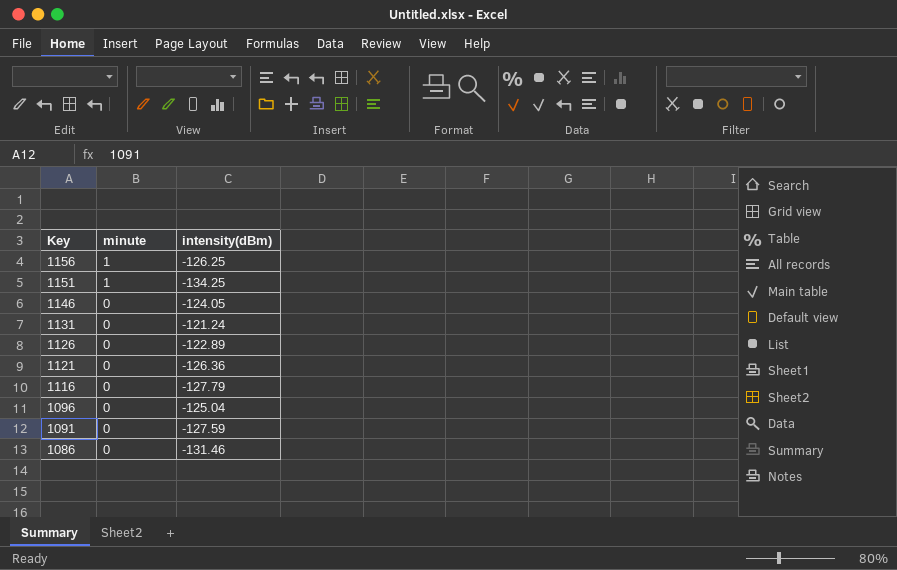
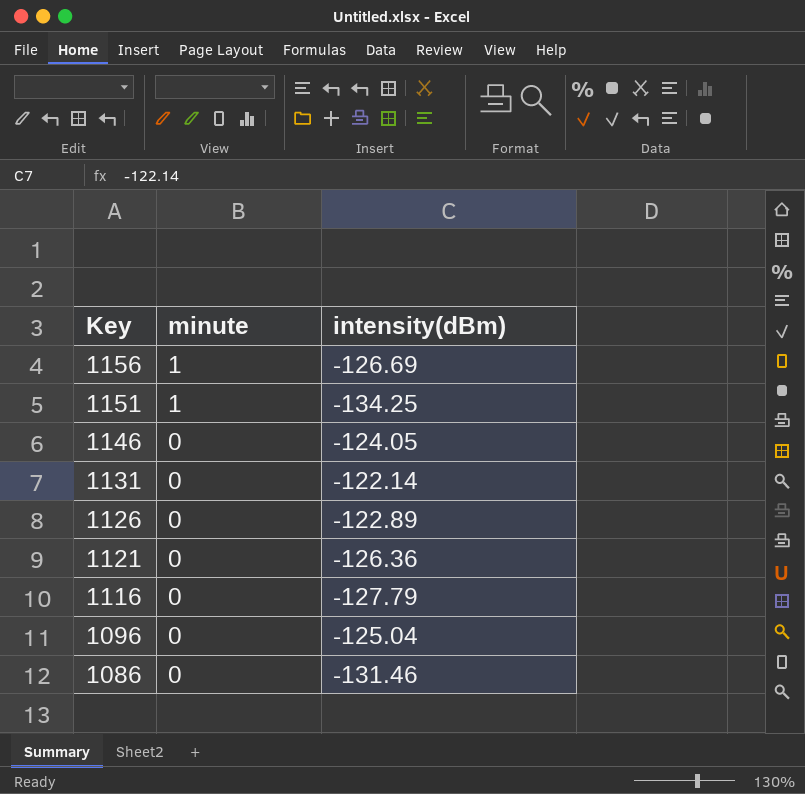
row 1091: 0 | -127.59 -> none
1156 | intensity(dBm): -126.25 -> -126.69
1131 | intensity(dBm): -121.24 -> -122.14

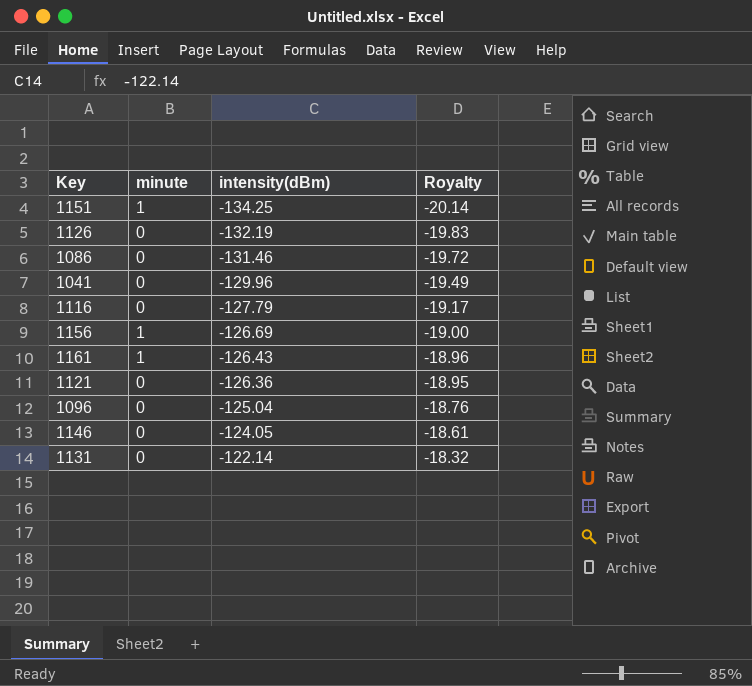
row order: Key descending -> intensity(dBm) ascending
column Royalty | formula: none -> [intensity(dBm)] * 0.15
1126 | intensity(dBm): -122.89 -> -132.19
row 1041: none -> 0 | -129.96 | -19.49
row 1161: none -> 1 | -126.43 | -18.96

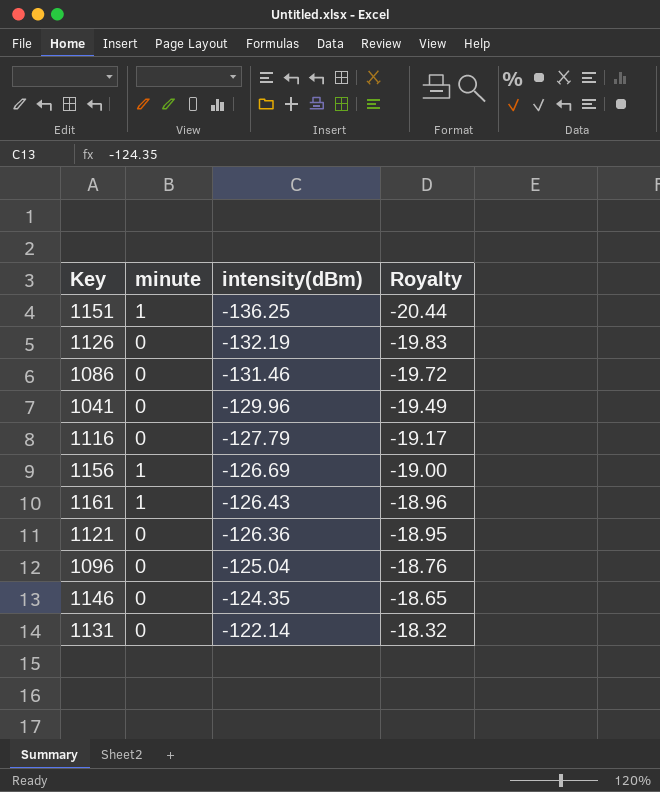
1151 | intensity(dBm): -134.25 -> -136.25
1151 | Royalty: -20.14 -> -20.44
1146 | intensity(dBm): -124.05 -> -124.35
1146 | Royalty: -18.61 -> -18.65

